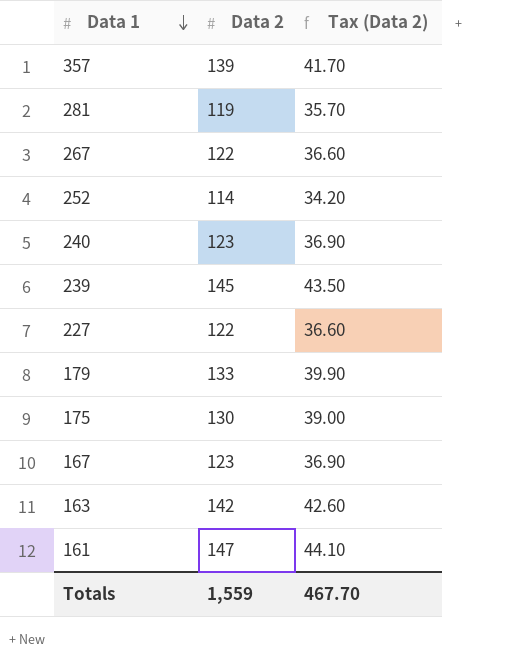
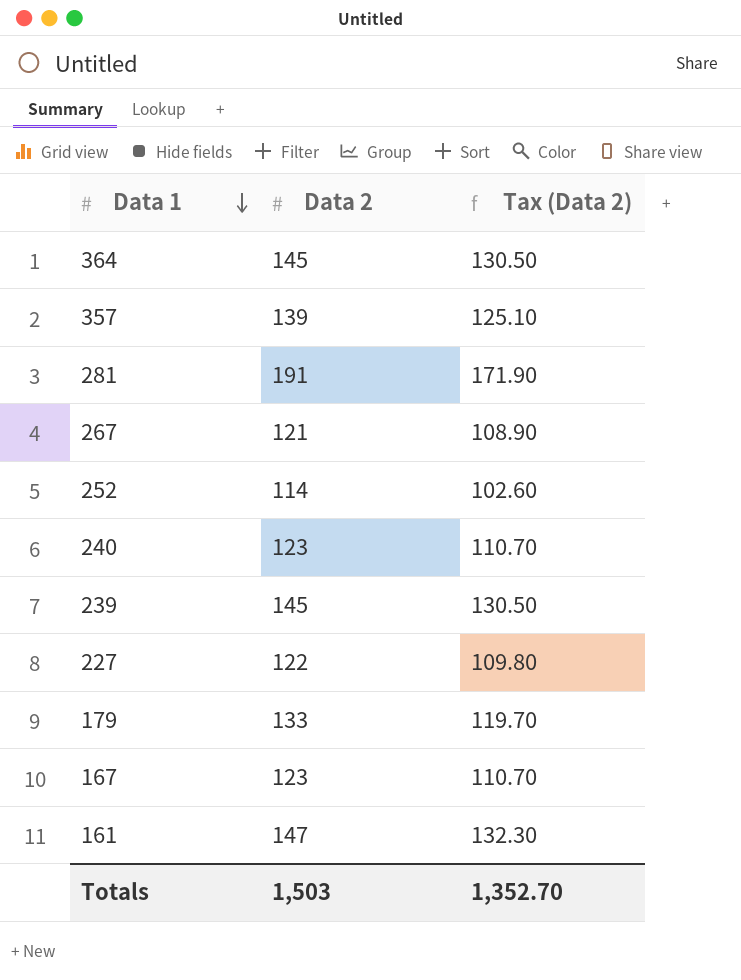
column Tax (Data 2) | formula: [Data 2] * 0.3 -> [Data 2] * 0.9
row 175: 130 | 39.00 -> none
row 163: 142 | 42.60 -> none
row 364: none -> 145 | 130.50
281 | Data 2: 119 -> 191
267 | Data 2: 122 -> 121
Totals | Data 2: 1,559 -> 1,503
Totals | Tax (Data 2): 467.70 -> 1,352.70

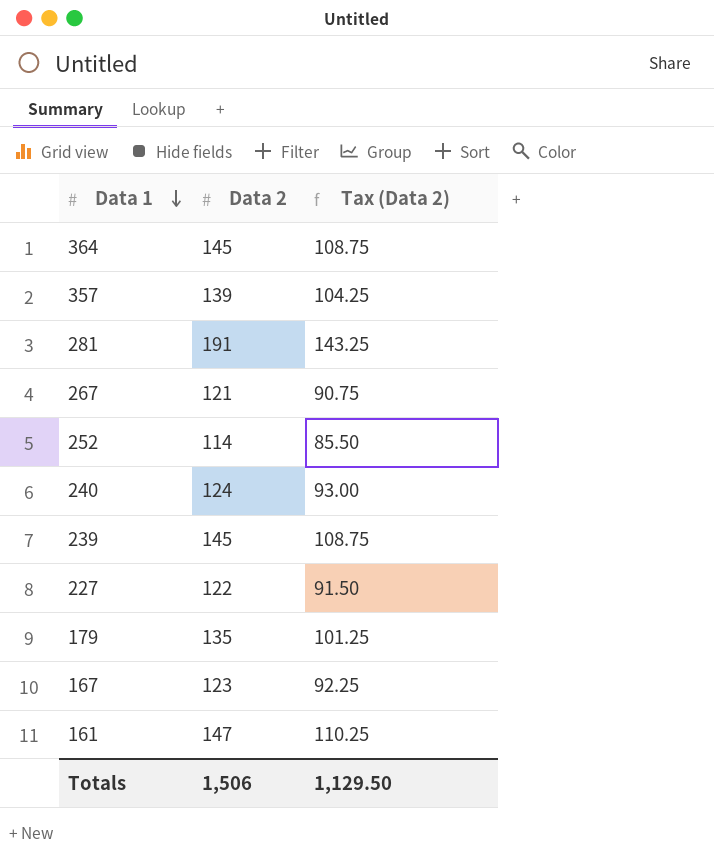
column Tax (Data 2) | formula: [Data 2] * 0.9 -> [Data 2] * 0.75
240 | Data 2: 123 -> 124
179 | Data 2: 133 -> 135
Totals | Data 2: 1,503 -> 1,506
Totals | Tax (Data 2): 1,352.70 -> 1,129.50

